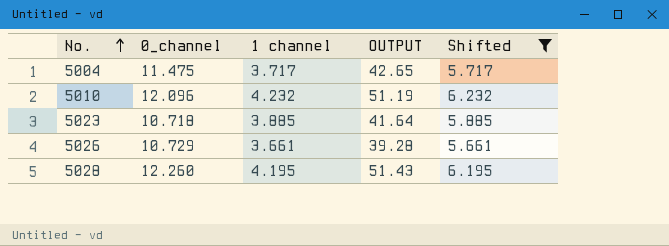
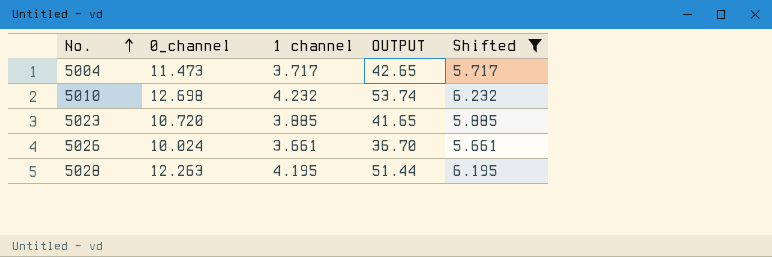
5004 | 0_channel: 11.475 -> 11.473
5010 | 0_channel: 12.096 -> 12.698
5010 | OUTPUT: 51.19 -> 53.74
5023 | 0_channel: 10.718 -> 10.720
5023 | OUTPUT: 41.64 -> 41.65
5026 | 0_channel: 10.729 -> 10.024
5026 | OUTPUT: 39.28 -> 36.70
5028 | 0_channel: 12.260 -> 12.263
5028 | OUTPUT: 51.43 -> 51.44

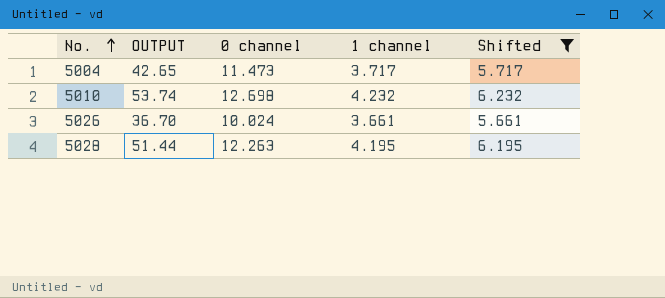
column OUTPUT | position: 4 -> 2
column name: 0_channel -> 0 channel
row 5023: 10.720 | 3.885 | 41.65 | 5.885 -> none

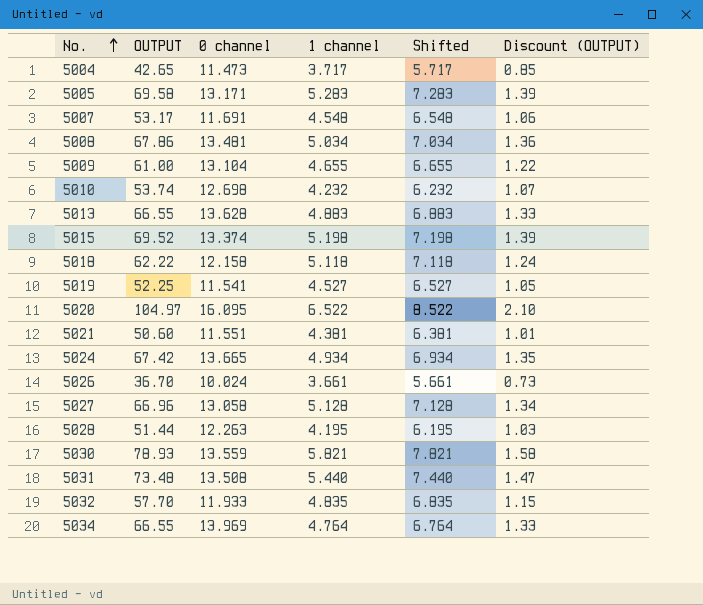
filter: Shifted <= 6.232 -> none
column Discount (OUTPUT) | formula: none -> [OUTPUT] * 0.02

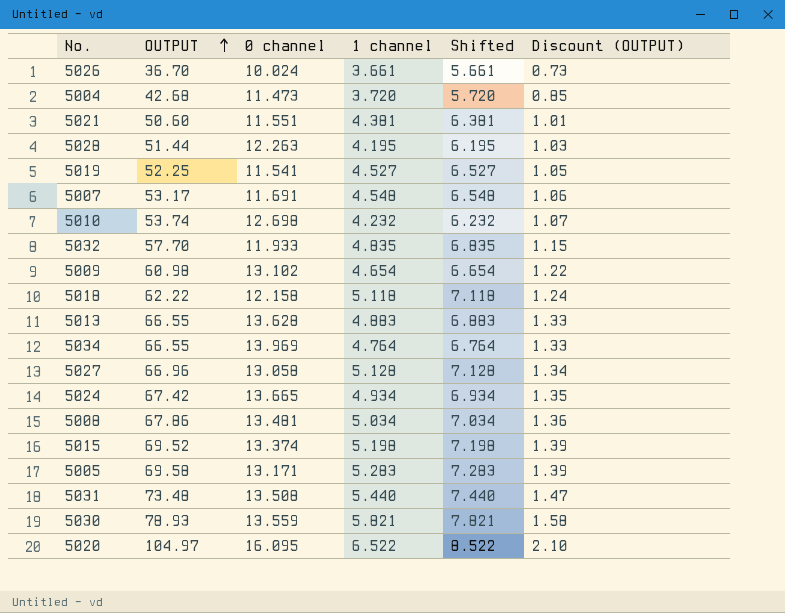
row order: No. ascending -> OUTPUT ascending
5004 | OUTPUT: 42.65 -> 42.68
5004 | 1 channel: 3.717 -> 3.720
5004 | Shifted: 5.717 -> 5.720
5009 | OUTPUT: 61.00 -> 60.98
5009 | 0 channel: 13.104 -> 13.102
5009 | 1 channel: 4.655 -> 4.654
5009 | Shifted: 6.655 -> 6.654

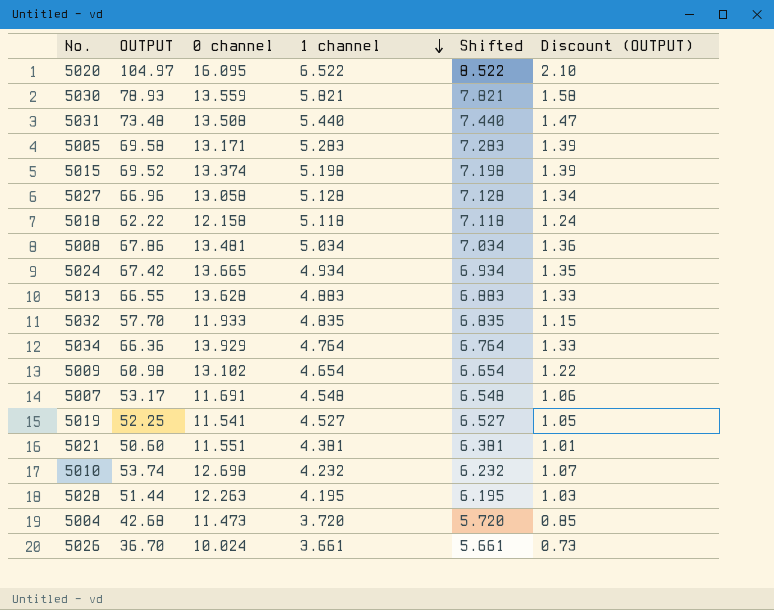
row order: OUTPUT ascending -> 1 channel descending
5034 | OUTPUT: 66.55 -> 66.36
5034 | 0 channel: 13.969 -> 13.929

